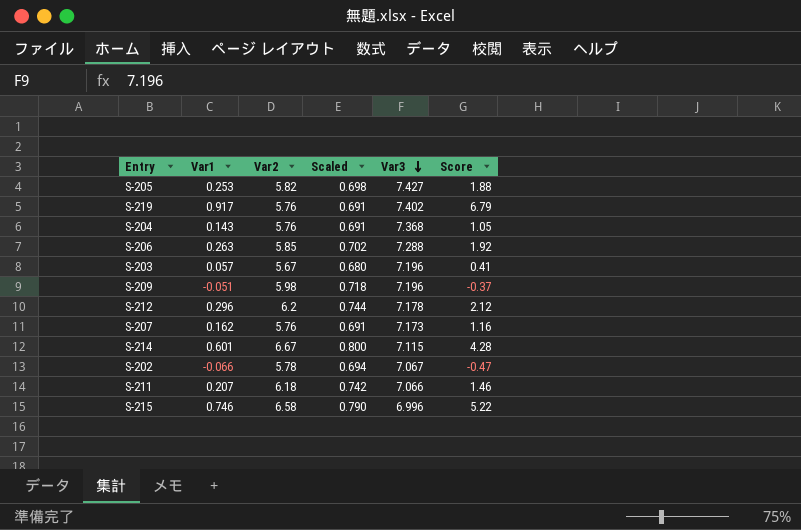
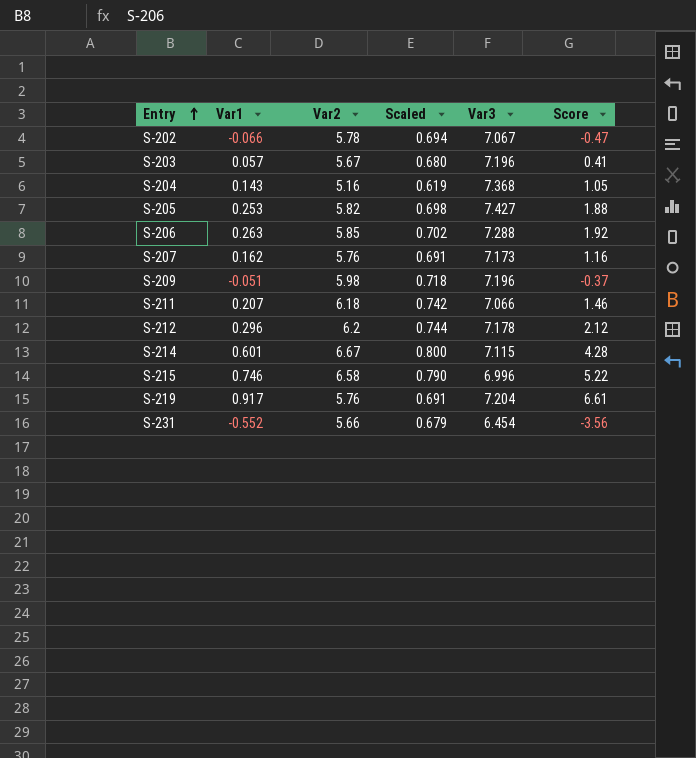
row order: Var3 descending -> Entry ascending
S-204 | Var2: 5.76 -> 5.16
S-204 | Scaled: 0.691 -> 0.619
S-219 | Var3: 7.402 -> 7.204
S-219 | Score: 6.79 -> 6.61
row S-231: none -> -0.552 | 5.66 | 0.679 | 6.454 | -3.56

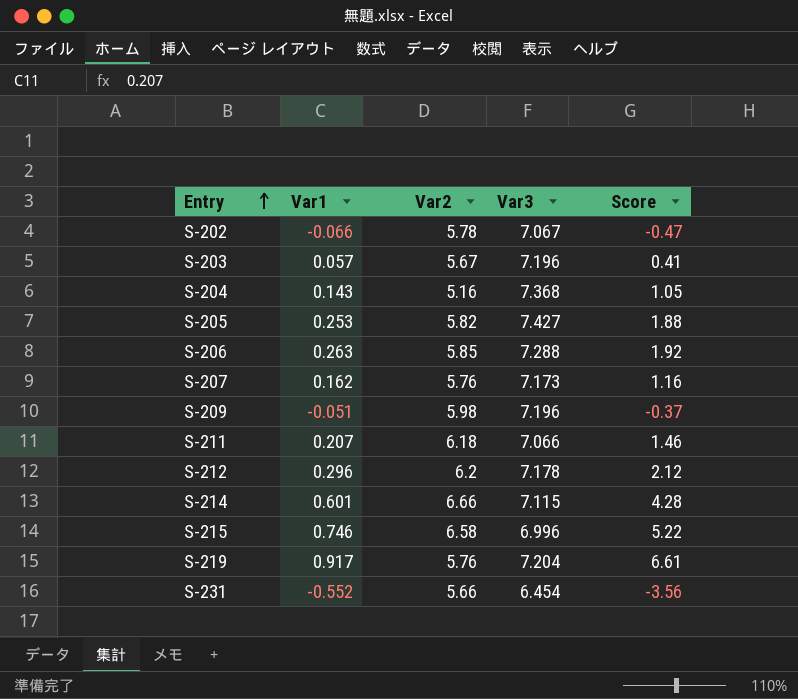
column Scaled | formula: [Var2] * 0.12 -> none
S-214 | Var2: 6.67 -> 6.66

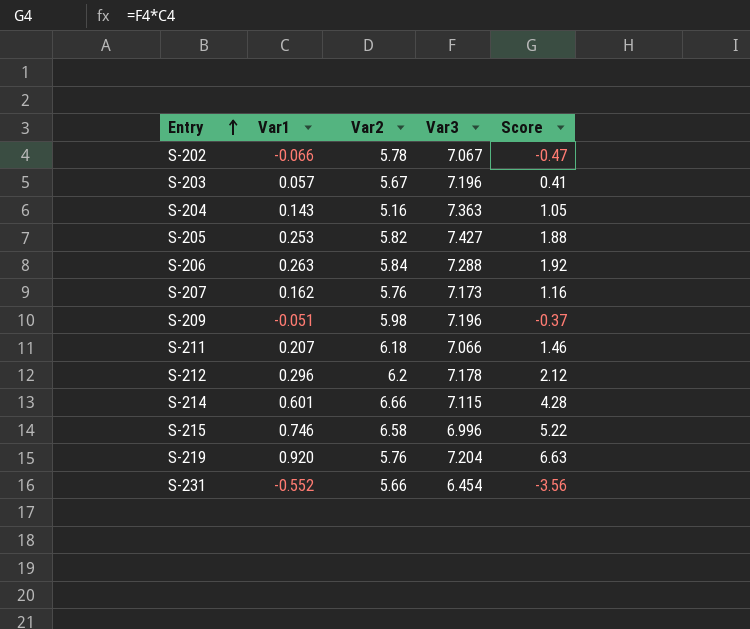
S-204 | Var3: 7.368 -> 7.363
S-206 | Var2: 5.85 -> 5.84
S-219 | Var1: 0.917 -> 0.920
S-219 | Score: 6.61 -> 6.63

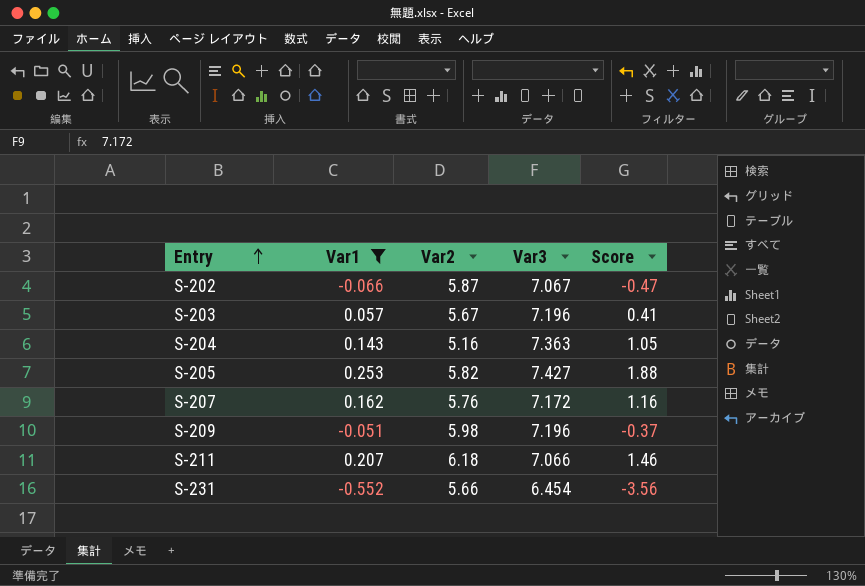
filter: none -> Var1 <= 0.253
S-202 | Var2: 5.78 -> 5.87
S-207 | Var3: 7.173 -> 7.172

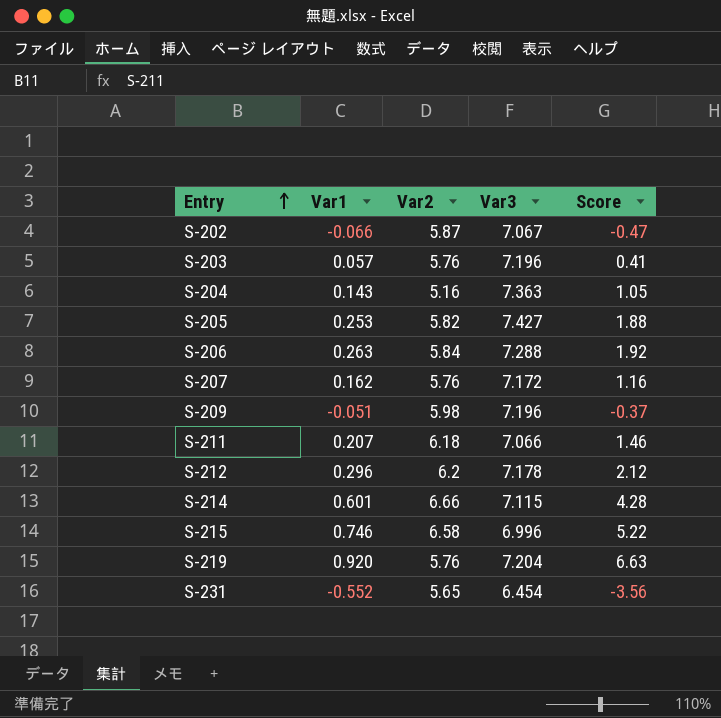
filter: Var1 <= 0.253 -> none
S-203 | Var2: 5.67 -> 5.76
S-231 | Var2: 5.66 -> 5.65

